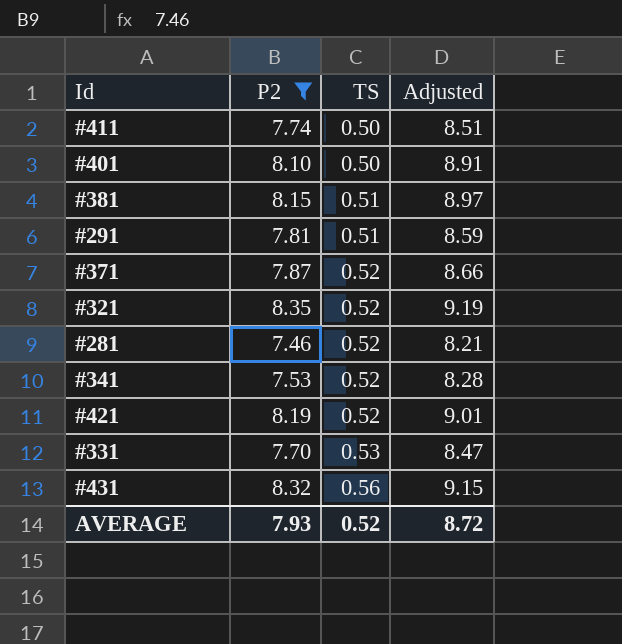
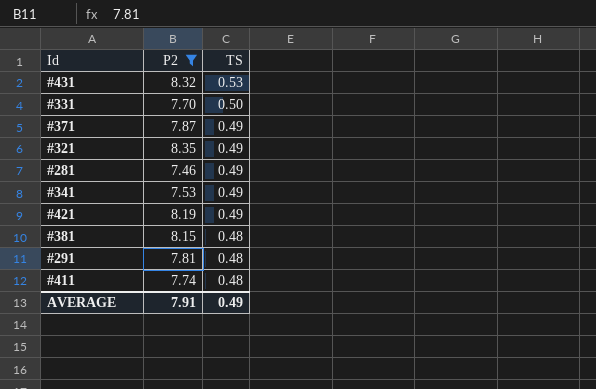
row order: TS ascending -> TS descending
column Adjusted | formula: [P2] * 1.1 -> none
row #401: 8.10 | 0.50 | 8.91 -> none
#431 | TS: 0.56 -> 0.53
#331 | TS: 0.53 -> 0.50
#371 | TS: 0.52 -> 0.49
#321 | TS: 0.52 -> 0.49
#281 | TS: 0.52 -> 0.49
#341 | TS: 0.52 -> 0.49
#421 | TS: 0.52 -> 0.49
#381 | TS: 0.51 -> 0.48
#291 | TS: 0.51 -> 0.48
#411 | TS: 0.50 -> 0.48
AVERAGE | P2: 7.93 -> 7.91
AVERAGE | TS: 0.52 -> 0.49

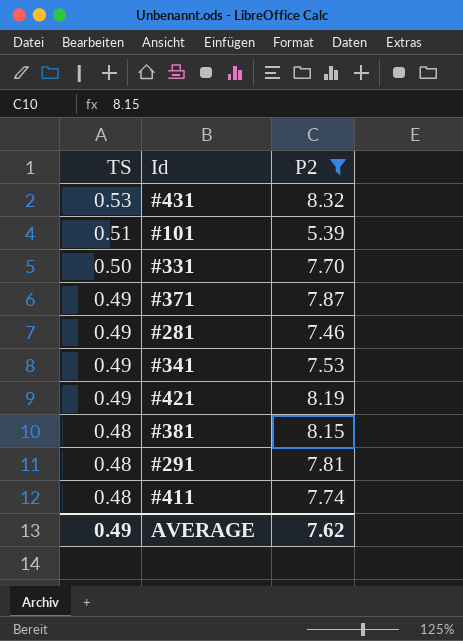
column TS | position: 3 -> 1
row #321: 8.35 | 0.49 -> none
row #101: none -> 0.51 | 5.39
AVERAGE | P2: 7.91 -> 7.62

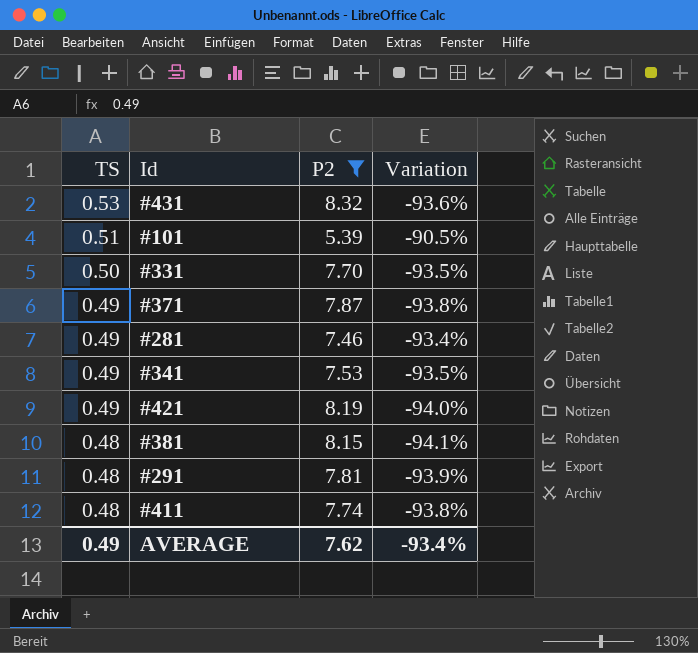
column Variation | formula: none -> ([TS] - [P2]) / [P2]

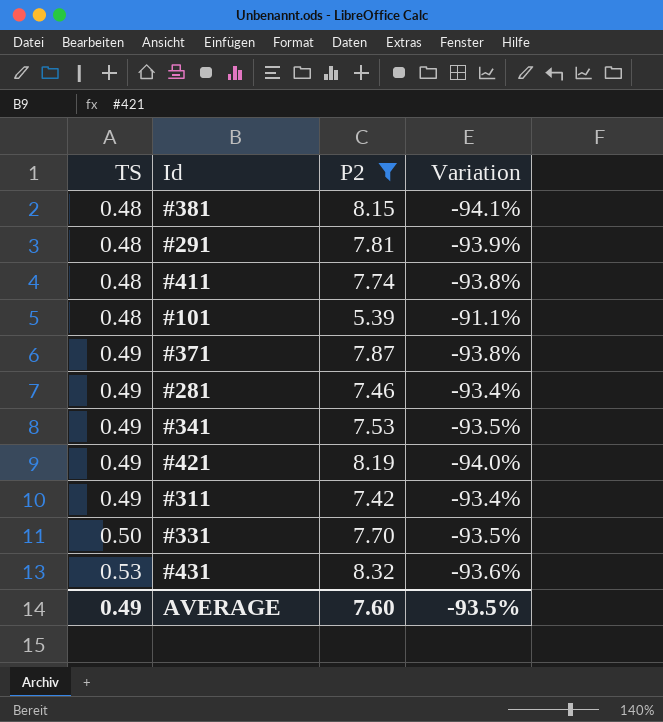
row order: TS descending -> TS ascending
#101 | TS: 0.51 -> 0.48
#101 | Variation: -90.5% -> -91.1%
row #311: none -> 0.49 | 7.42 | -93.4%
AVERAGE | P2: 7.62 -> 7.60
AVERAGE | Variation: -93.4% -> -93.5%

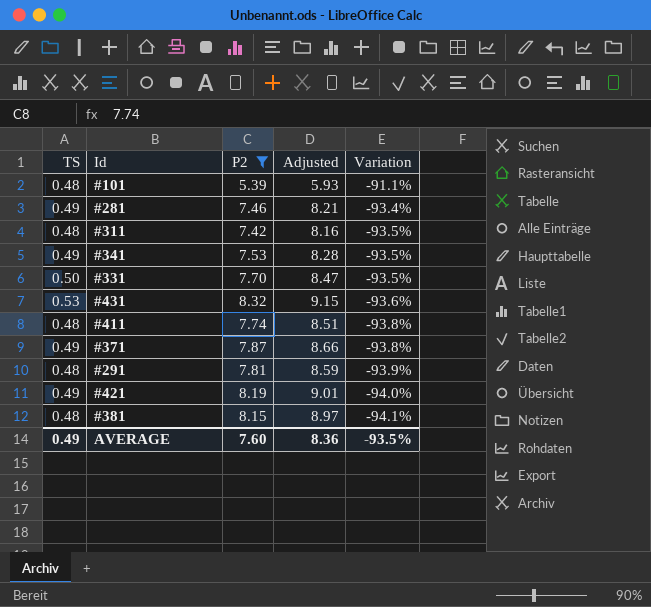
row order: TS ascending -> Variation descending
column Adjusted | formula: none -> [P2] * 1.1
#311 | TS: 0.49 -> 0.48
#311 | Variation: -93.4% -> -93.5%

